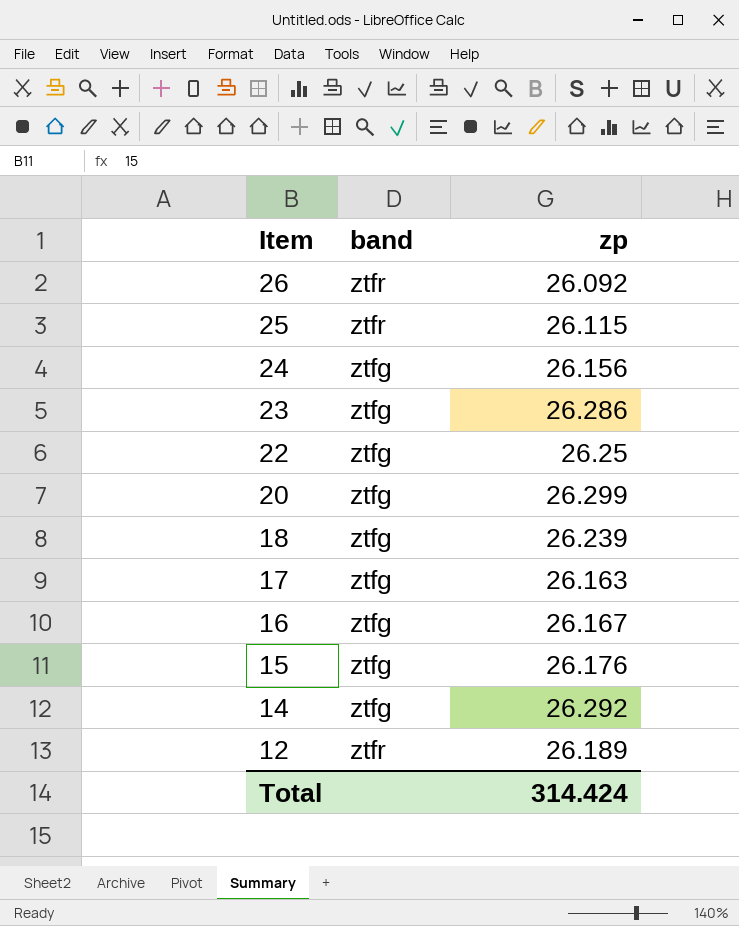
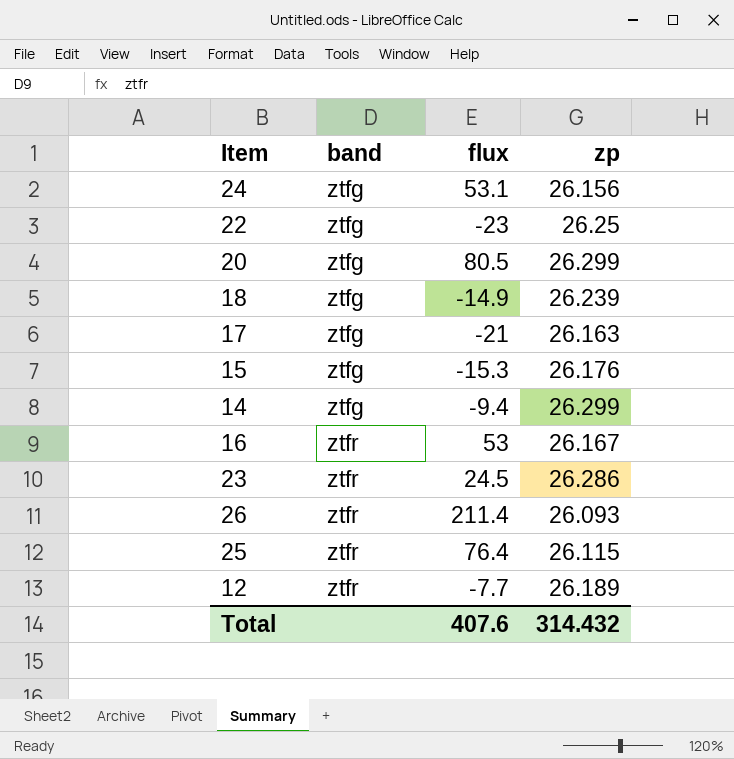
row order: Item descending -> band ascending
column flux | position: none -> 3
14 | zp: 26.292 -> 26.299
16 | band: ztfg -> ztfr
23 | band: ztfg -> ztfr
26 | zp: 26.092 -> 26.093
Total | zp: 314.424 -> 314.432

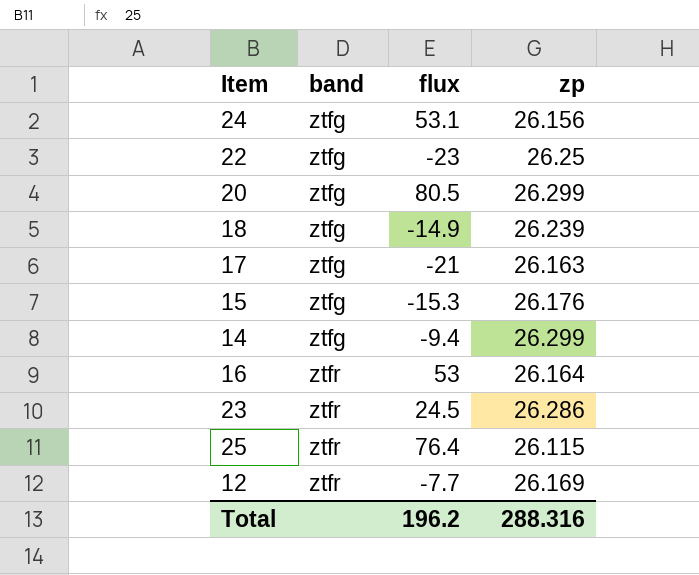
row 26: ztfr | 211.4 | 26.093 -> none
16 | zp: 26.167 -> 26.164
12 | zp: 26.189 -> 26.169
Total | flux: 407.6 -> 196.2
Total | zp: 314.432 -> 288.316

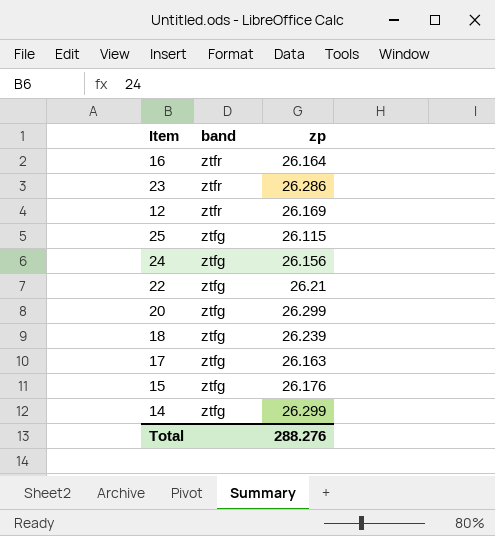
row order: band ascending -> band descending
column flux | position: 3 -> none
25 | band: ztfr -> ztfg
22 | zp: 26.25 -> 26.21
Total | zp: 288.316 -> 288.276

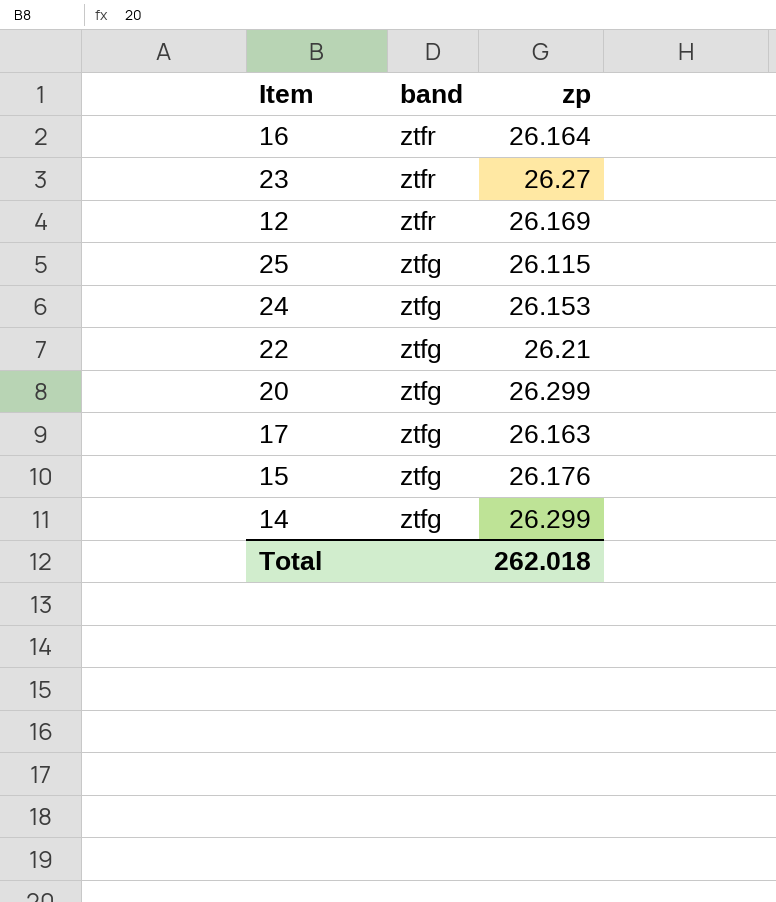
row 18: ztfg | 26.239 -> none
23 | zp: 26.286 -> 26.27
24 | zp: 26.156 -> 26.153
Total | zp: 288.276 -> 262.018

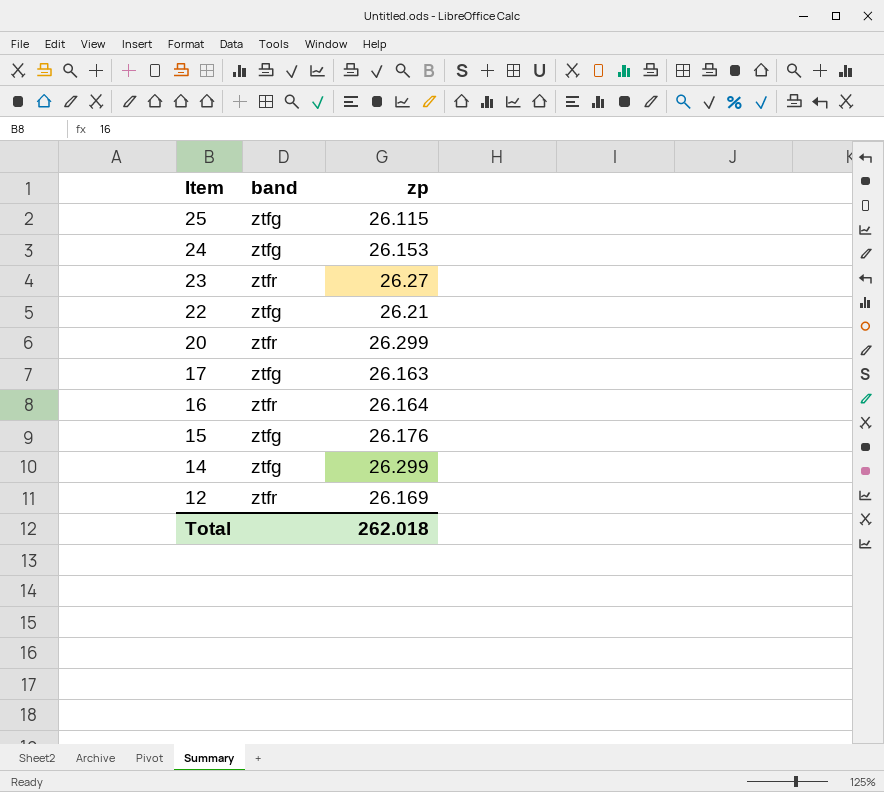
row order: band descending -> Item descending
20 | band: ztfg -> ztfr

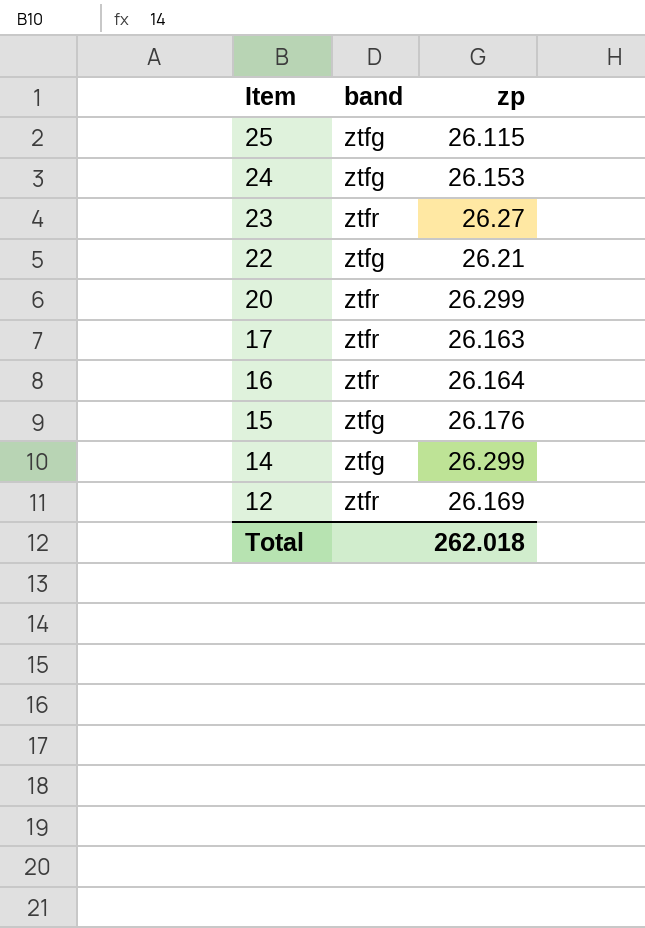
17 | band: ztfg -> ztfr

